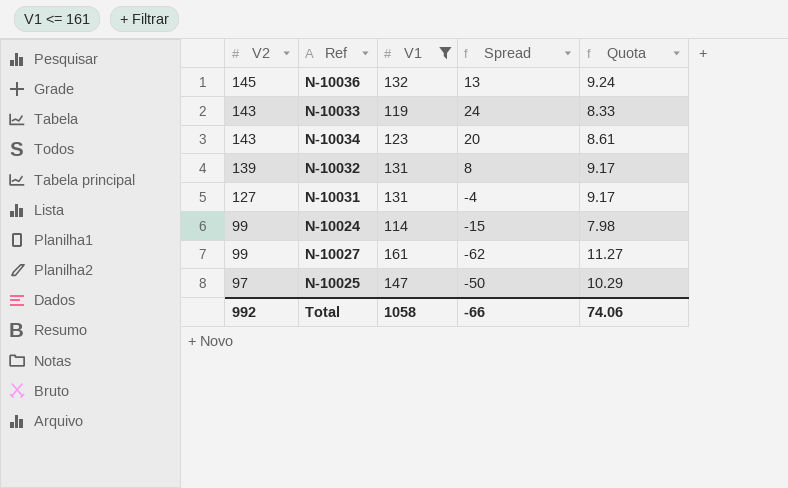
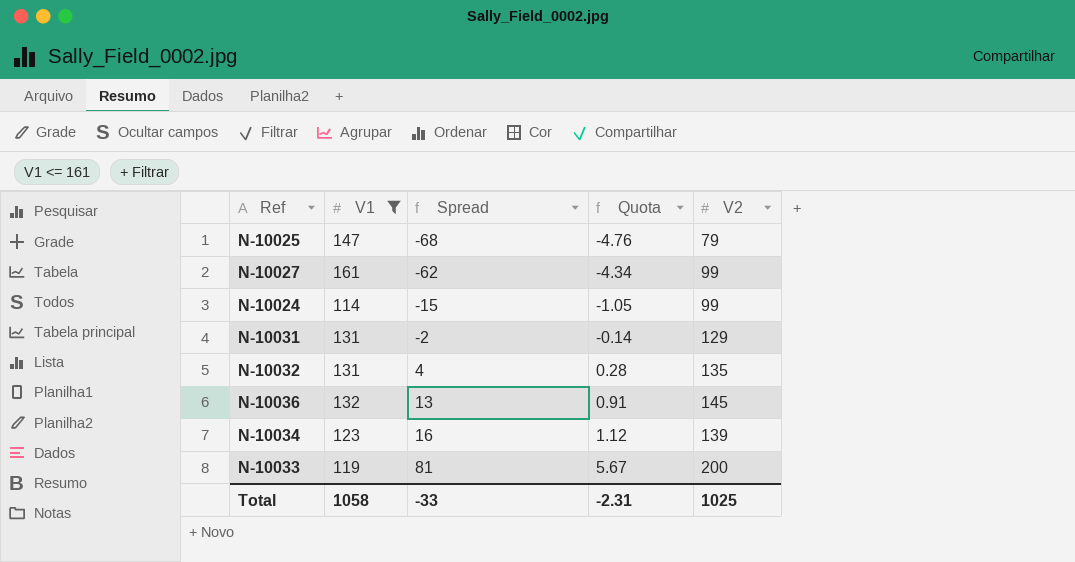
row order: V2 descending -> Spread ascending
column Quota | formula: [V1] * 0.07 -> [Spread] * 0.07
column V2 | position: 1 -> 5
N-10025 | Spread: -50 -> -68
N-10025 | V2: 97 -> 79
N-10031 | Spread: -4 -> -2
N-10031 | V2: 127 -> 129
N-10032 | Spread: 8 -> 4
N-10032 | V2: 139 -> 135
N-10034 | Spread: 20 -> 16
N-10034 | V2: 143 -> 139
N-10033 | Spread: 24 -> 81
N-10033 | V2: 143 -> 200
Total | Spread: -66 -> -33
Total | Quota: 74.06 -> -2.31
Total | V2: 992 -> 1025

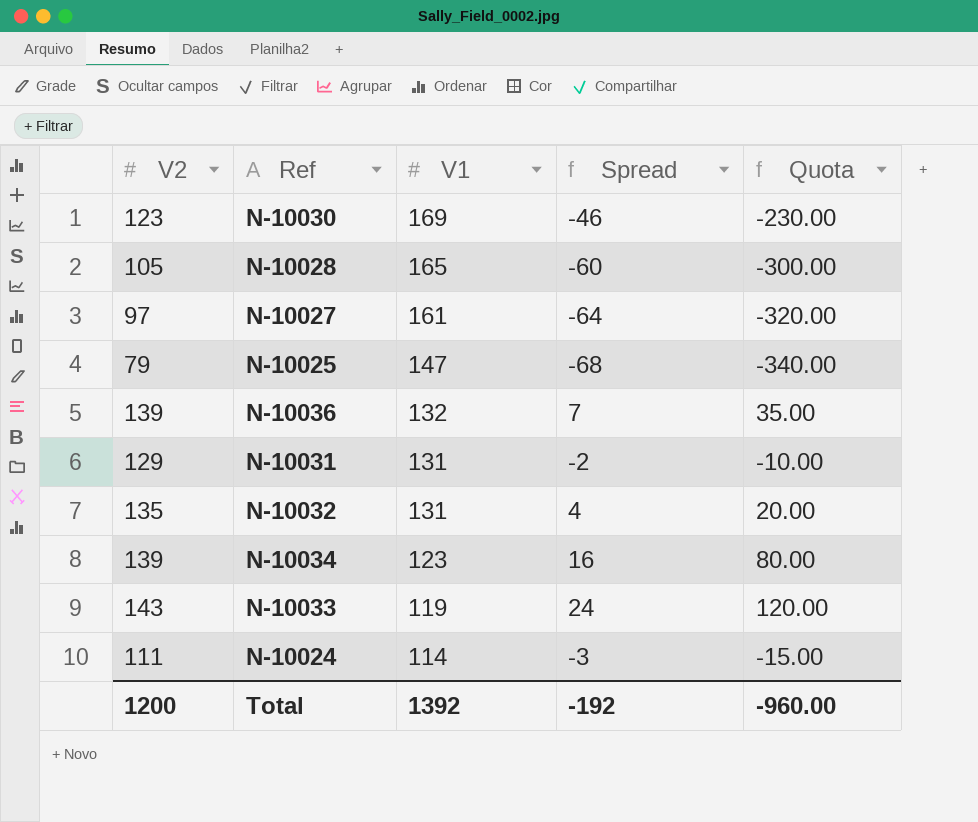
filter: V1 <= 161 -> none
row order: Spread ascending -> V1 descending
column V2 | position: 5 -> 1
column Quota | formula: [Spread] * 0.07 -> [Spread] * 5
N-10027 | V2: 99 -> 97
N-10027 | Spread: -62 -> -64
N-10036 | V2: 145 -> 139
N-10036 | Spread: 13 -> 7
N-10033 | V2: 200 -> 143
N-10033 | Spread: 81 -> 24
N-10024 | V2: 99 -> 111
N-10024 | Spread: -15 -> -3
Total | V2: 1025 -> 1200
Total | V1: 1058 -> 1392
Total | Spread: -33 -> -192
Total | Quota: -2.31 -> -960.00

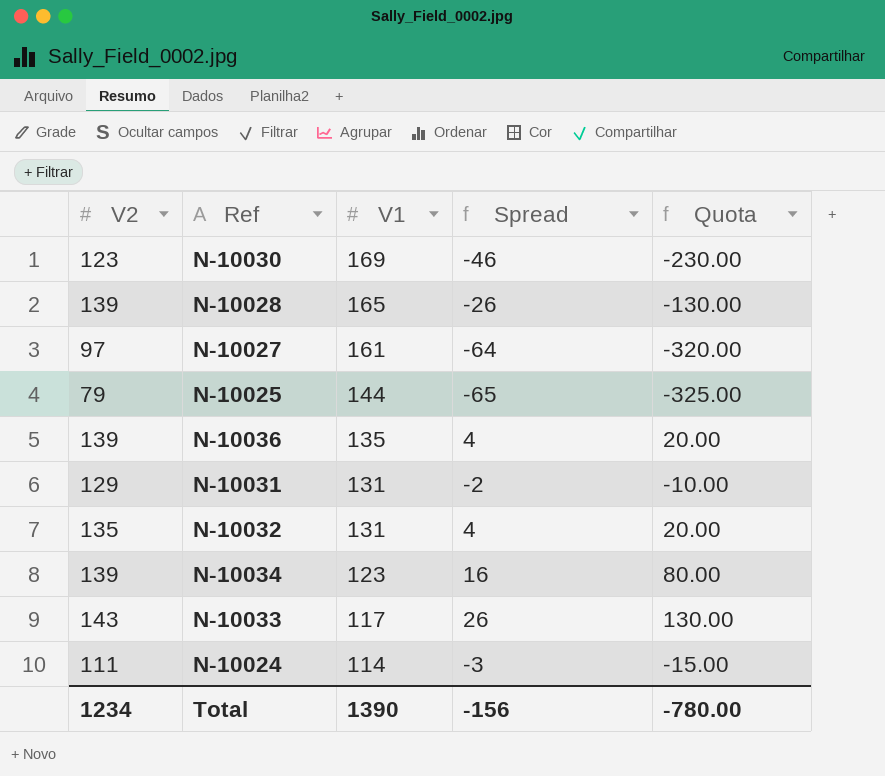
N-10028 | V2: 105 -> 139
N-10028 | Spread: -60 -> -26
N-10028 | Quota: -300.00 -> -130.00
N-10025 | V1: 147 -> 144
N-10025 | Spread: -68 -> -65
N-10025 | Quota: -340.00 -> -325.00
N-10036 | V1: 132 -> 135
N-10036 | Spread: 7 -> 4
N-10036 | Quota: 35.00 -> 20.00
N-10033 | V1: 119 -> 117
N-10033 | Spread: 24 -> 26
N-10033 | Quota: 120.00 -> 130.00
Total | V2: 1200 -> 1234
Total | V1: 1392 -> 1390
Total | Spread: -192 -> -156
Total | Quota: -960.00 -> -780.00

